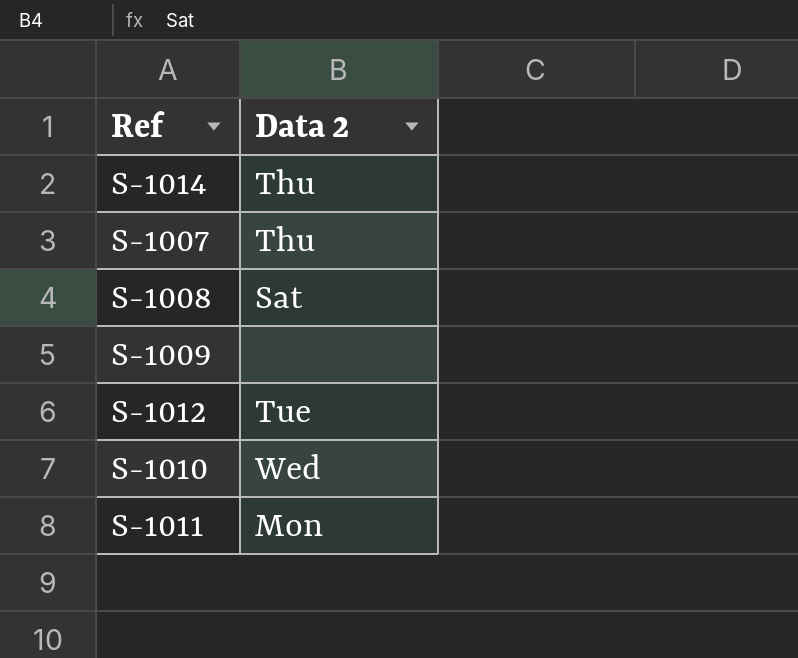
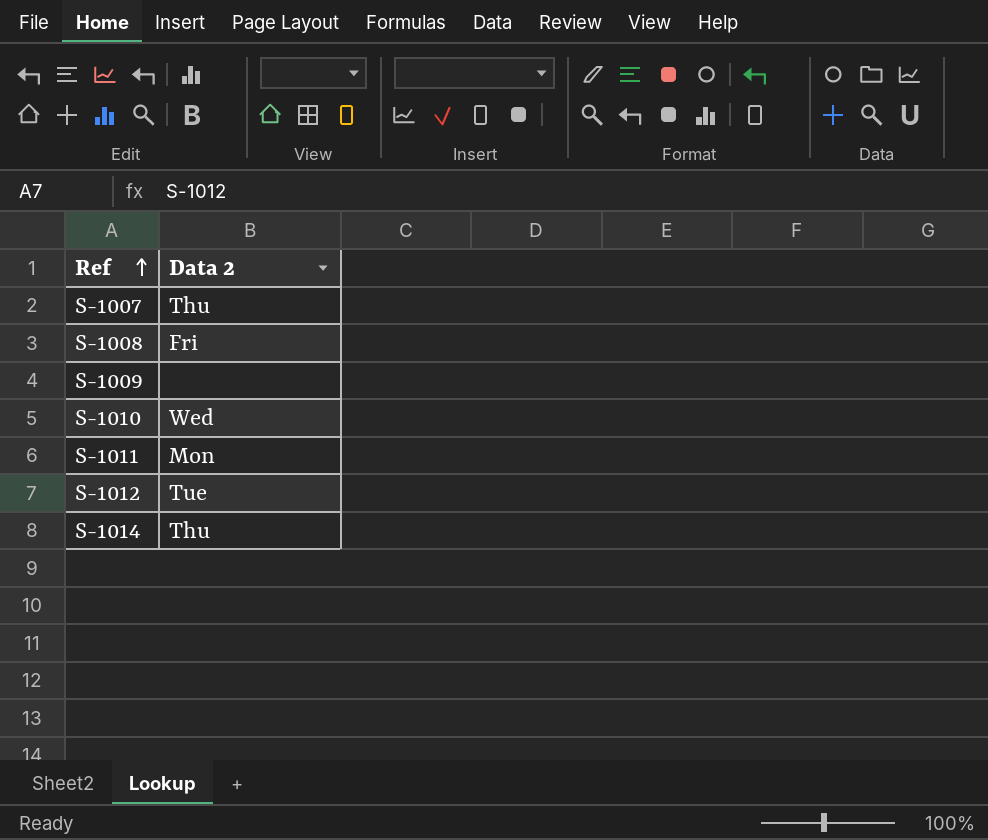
row order: none -> Ref ascending
S-1008 | Data 2: Sat -> Fri

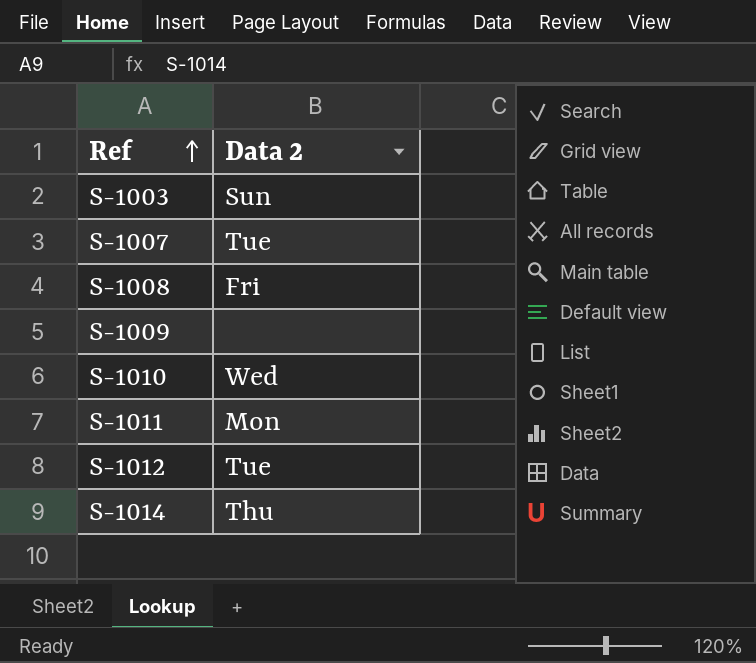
row S-1003: none -> Sun
S-1007 | Data 2: Thu -> Tue

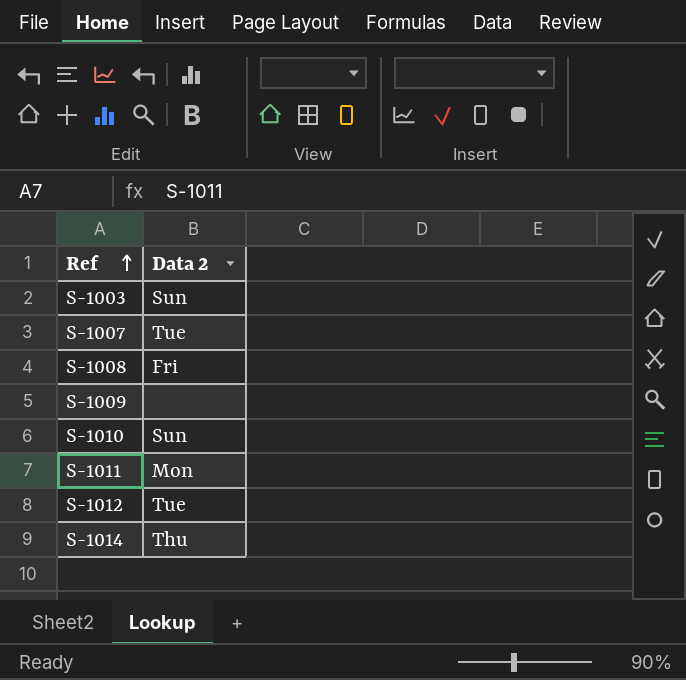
S-1010 | Data 2: Wed -> Sun

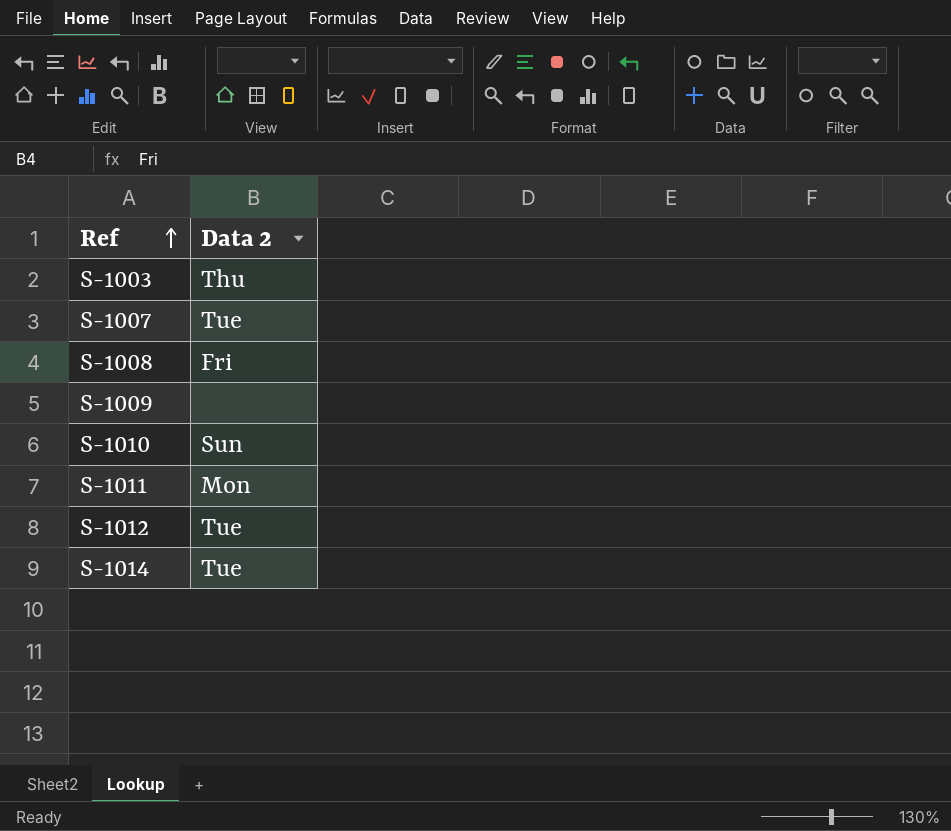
S-1003 | Data 2: Sun -> Thu
S-1014 | Data 2: Thu -> Tue

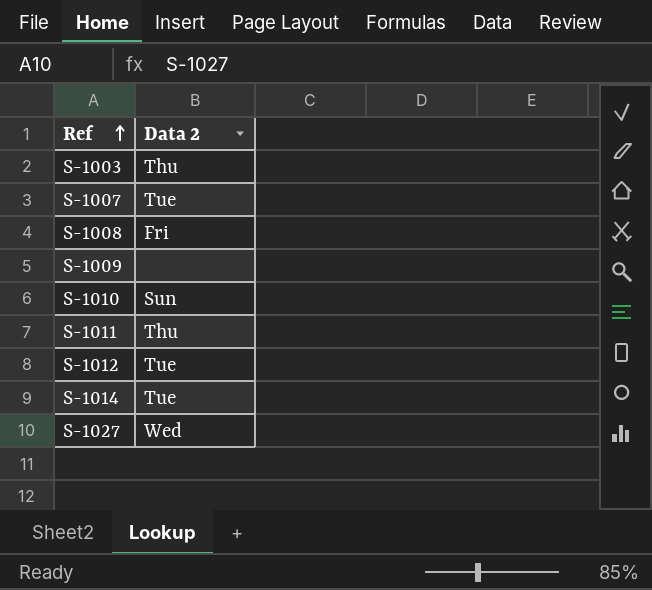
S-1011 | Data 2: Mon -> Thu
row S-1027: none -> Wed

